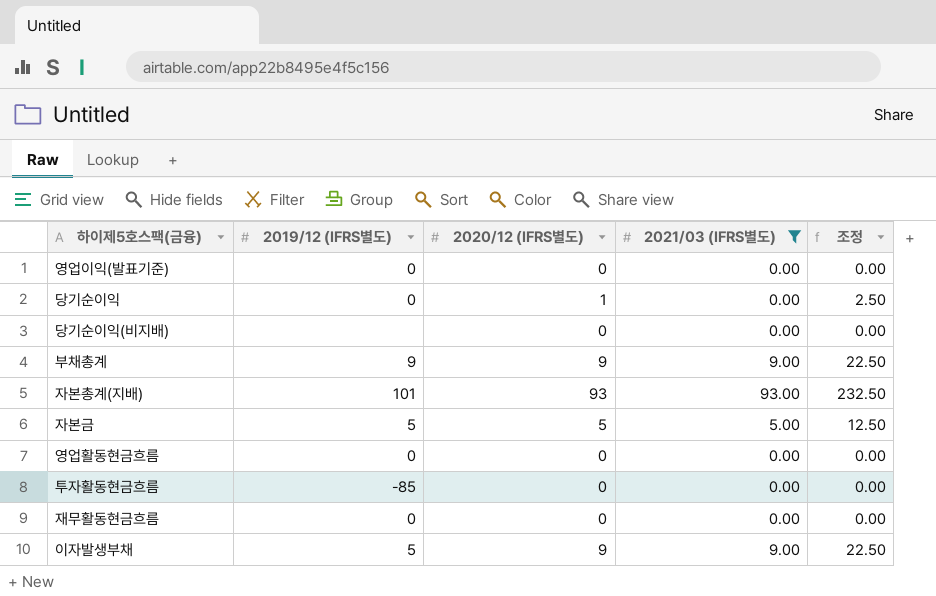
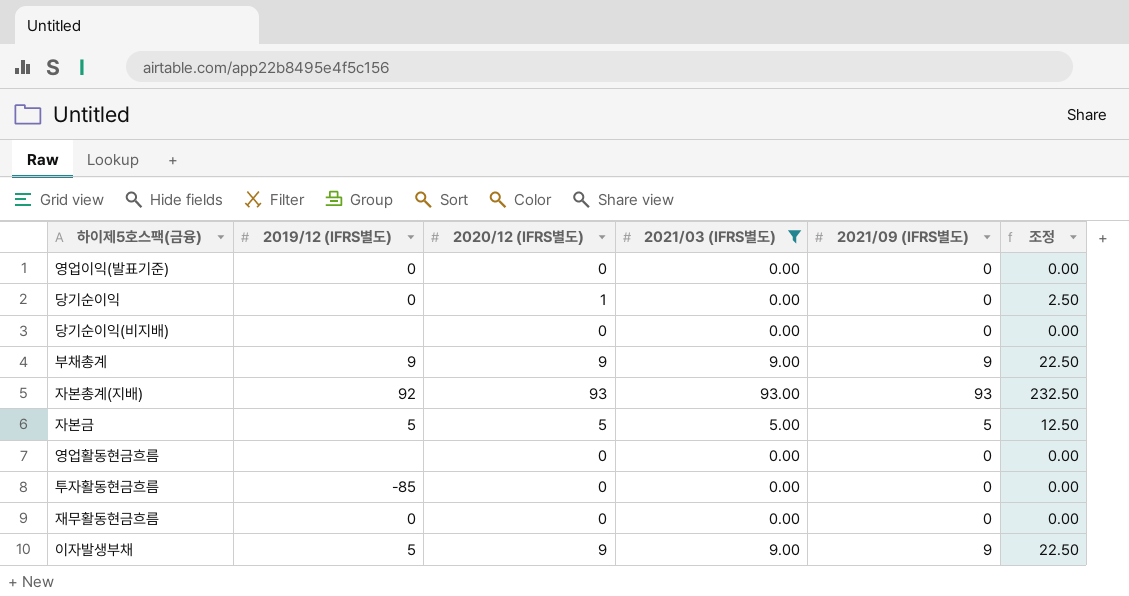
column 2021/09 (IFRS별도) | position: none -> 5
자본총계(지배) | 2019/12 (IFRS별도): 101 -> 92
영업활동현금흐름 | 2019/12 (IFRS별도): 0 -> none

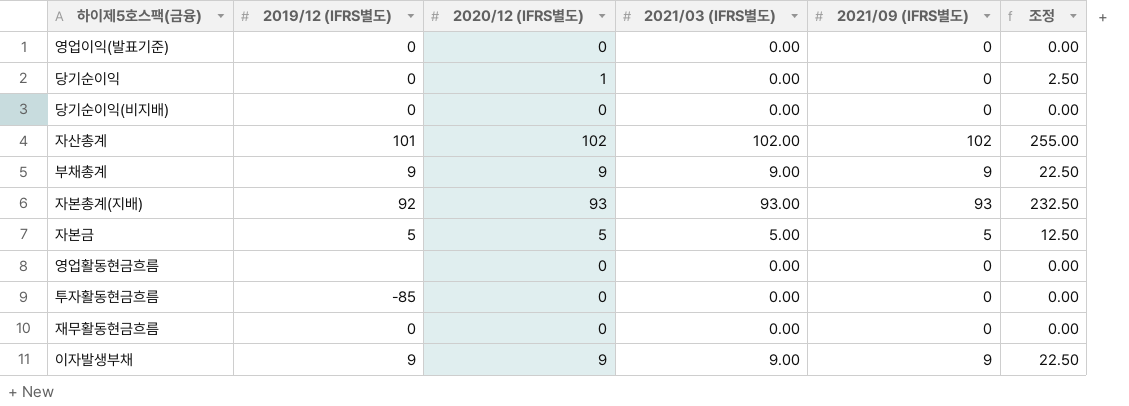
filter: 2021/03 (IFRS별도) != 102.00 -> none
당기순이익(비지배) | 2019/12 (IFRS별도): none -> 0
이자발생부채 | 2019/12 (IFRS별도): 5 -> 9

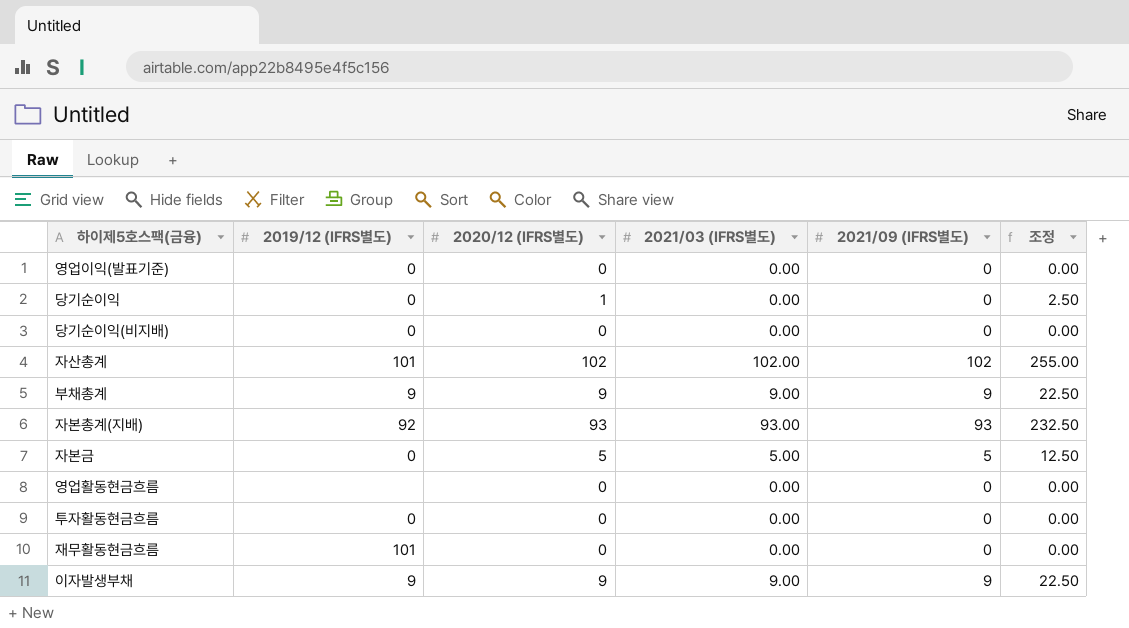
자본금 | 2019/12 (IFRS별도): 5 -> 0
투자활동현금흐름 | 2019/12 (IFRS별도): -85 -> 0
재무활동현금흐름 | 2019/12 (IFRS별도): 0 -> 101

